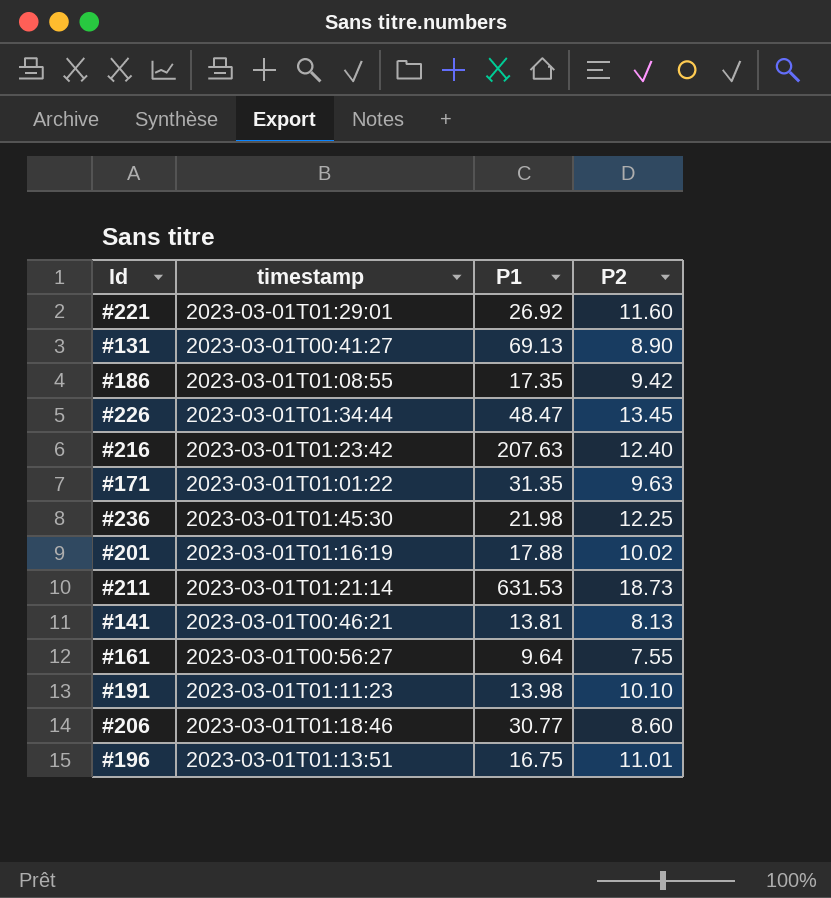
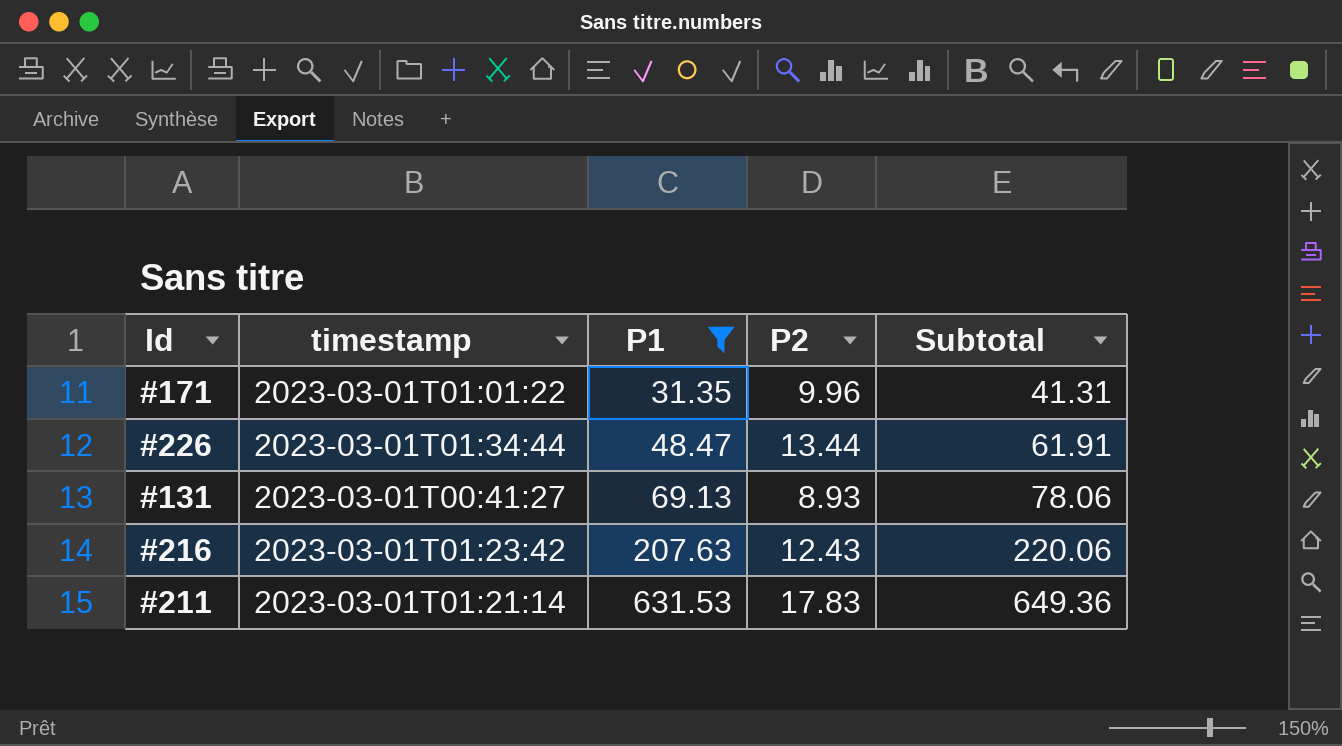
filter: none -> P1 >= 31.35
row order: none -> P1 ascending
column Subtotal | formula: none -> [P1] + [P2]
#171 | P2: 9.63 -> 9.96
#226 | P2: 13.45 -> 13.44
#131 | P2: 8.90 -> 8.93
#216 | P2: 12.40 -> 12.43
#211 | P2: 18.73 -> 17.83

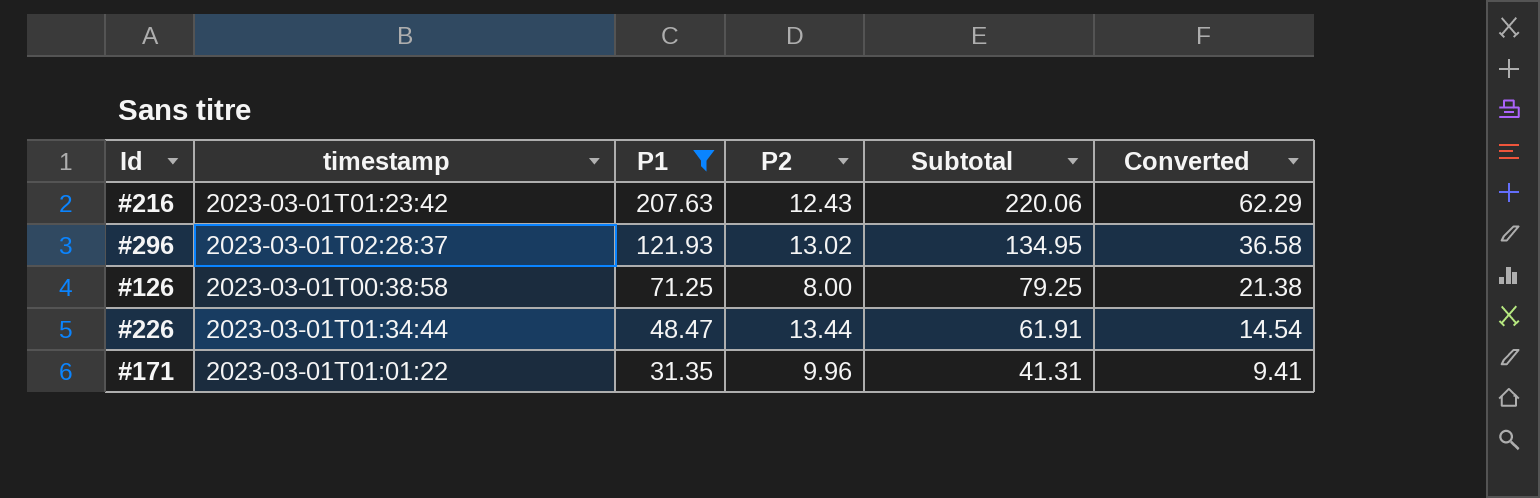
row order: P1 ascending -> P1 descending
column Converted | formula: none -> [P1] * 0.3
row #131: 2023-03-01T00:41:27 | 69.13 | 8.93 | 78.06 -> none
row #211: 2023-03-01T01:21:14 | 631.53 | 17.83 | 649.36 -> none
row #296: none -> 2023-03-01T02:28:37 | 121.93 | 13.02 | 134.95 | 36.58
row #126: none -> 2023-03-01T00:38:58 | 71.25 | 8.00 | 79.25 | 21.38

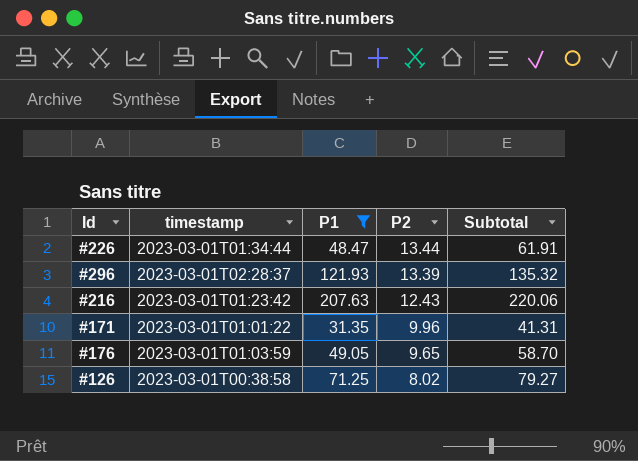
row order: P1 descending -> P2 descending
column Converted | formula: [P1] * 0.3 -> none
#296 | P2: 13.02 -> 13.39
#296 | Subtotal: 134.95 -> 135.32
row #176: none -> 2023-03-01T01:03:59 | 49.05 | 9.65 | 58.70
#126 | P2: 8.00 -> 8.02
#126 | Subtotal: 79.25 -> 79.27

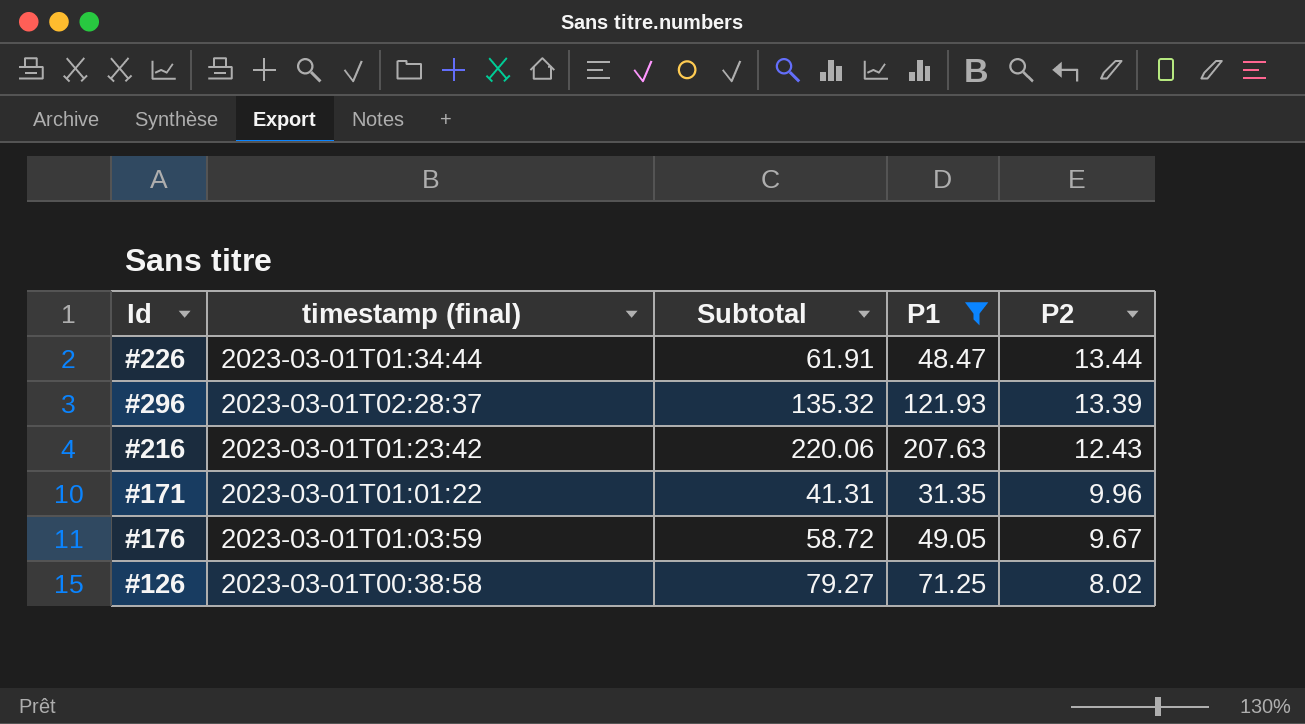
column name: timestamp -> timestamp (final)
column Subtotal | position: 5 -> 3
#176 | Subtotal: 58.70 -> 58.72
#176 | P2: 9.65 -> 9.67

